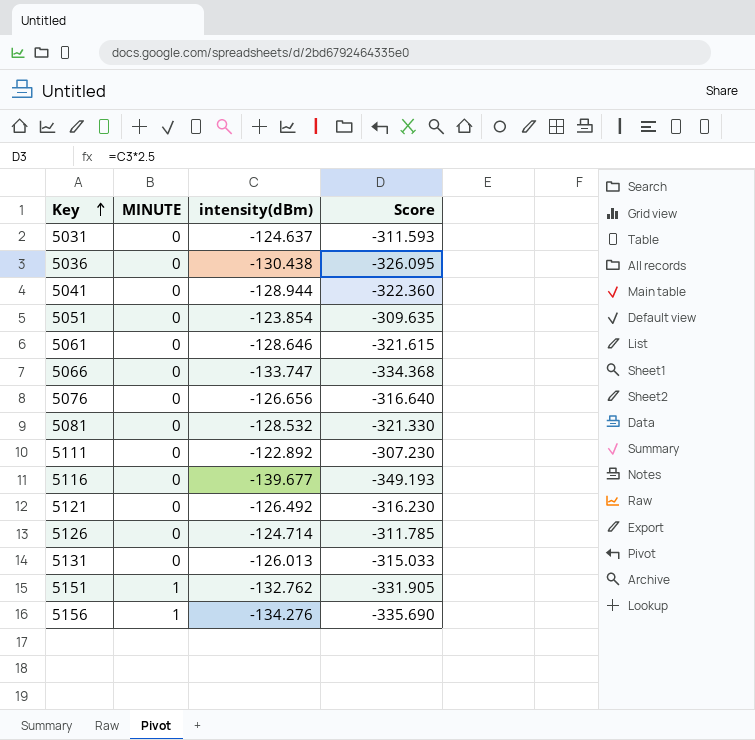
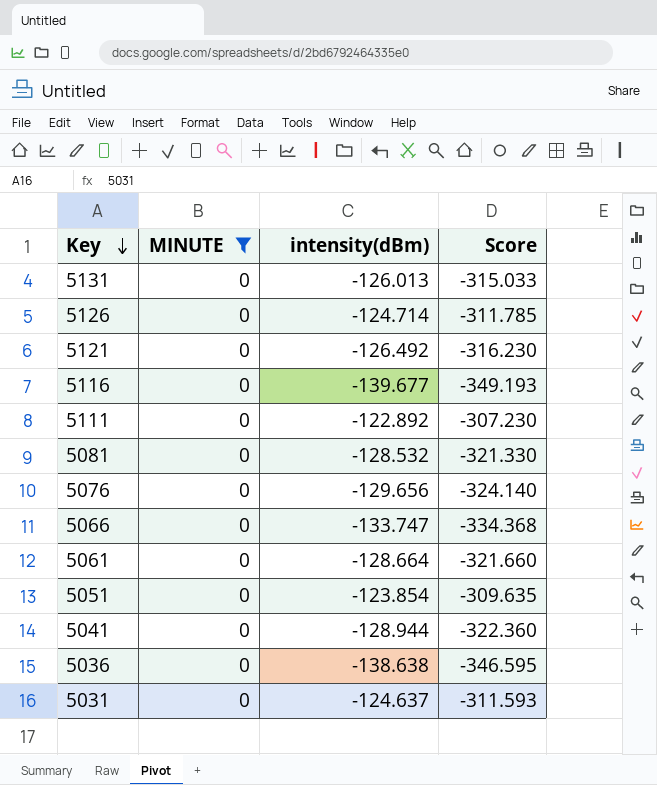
filter: none -> MINUTE = 0
row order: Key ascending -> Key descending
5076 | intensity(dBm): -126.656 -> -129.656
5076 | Score: -316.640 -> -324.140
5061 | intensity(dBm): -128.646 -> -128.664
5061 | Score: -321.615 -> -321.660
5036 | intensity(dBm): -130.438 -> -138.638
5036 | Score: -326.095 -> -346.595

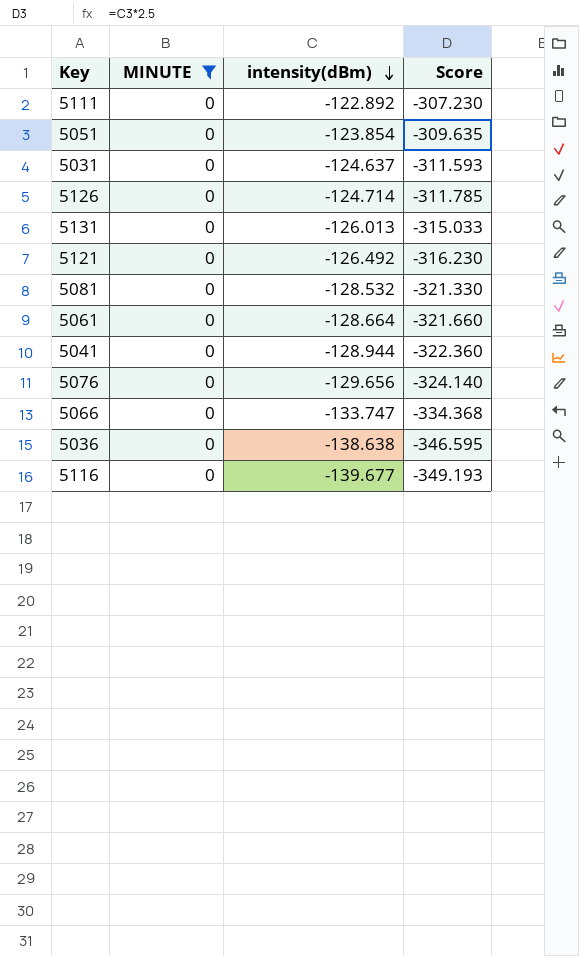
row order: Key descending -> intensity(dBm) descending

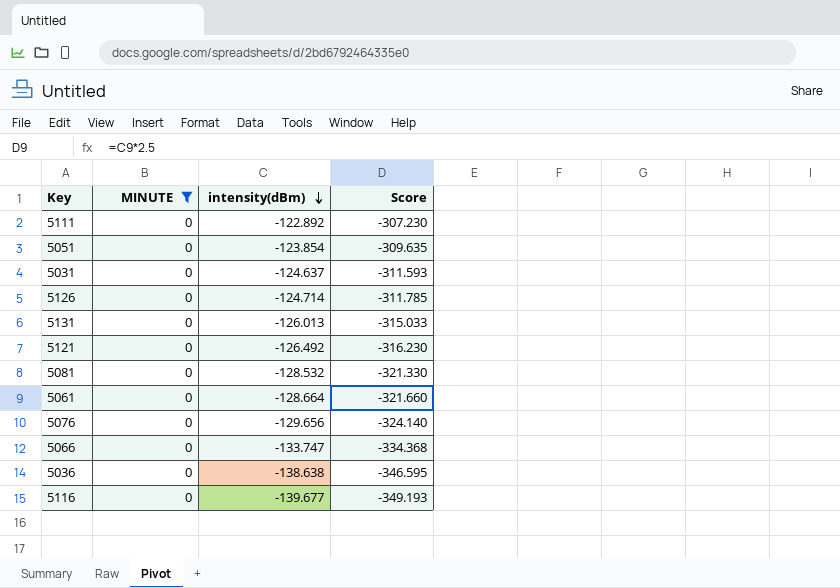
row 5041: 0 | -128.944 | -322.360 -> none

